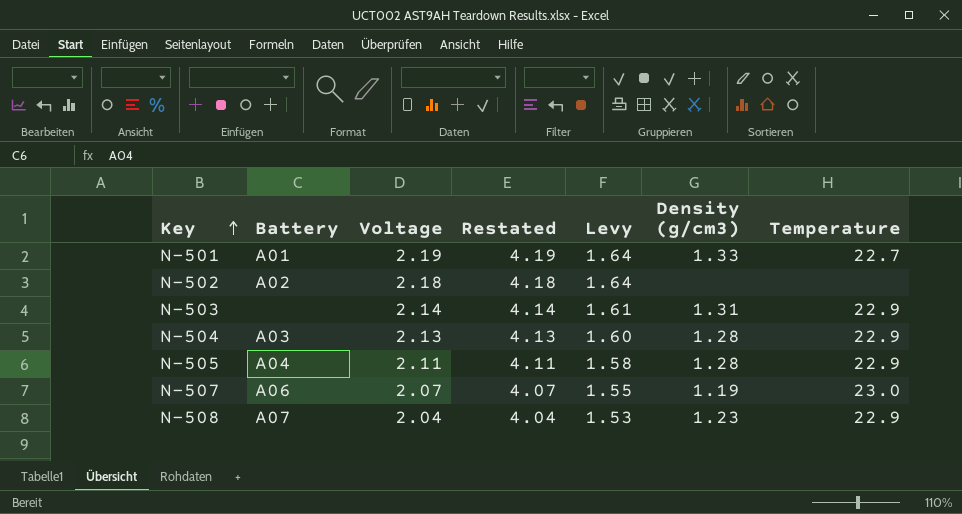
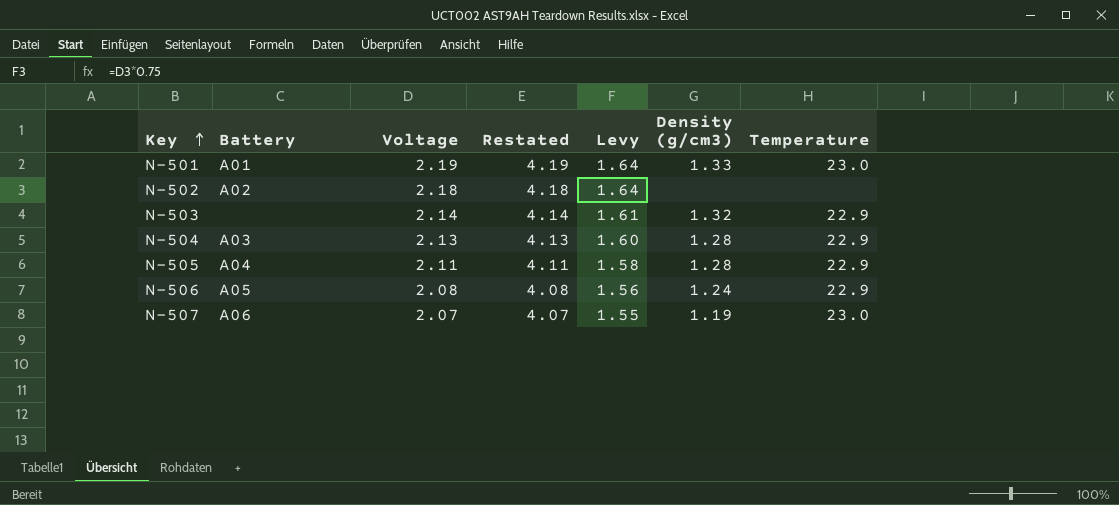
row N-508: A07 | 2.04 | 4.04 | 1.53 | 1.23 | 22.9 -> none
N-501 | Temperature: 22.7 -> 23.0
N-503 | Density (g/cm3): 1.31 -> 1.32
row N-506: none -> A05 | 2.08 | 4.08 | 1.56 | 1.24 | 22.9

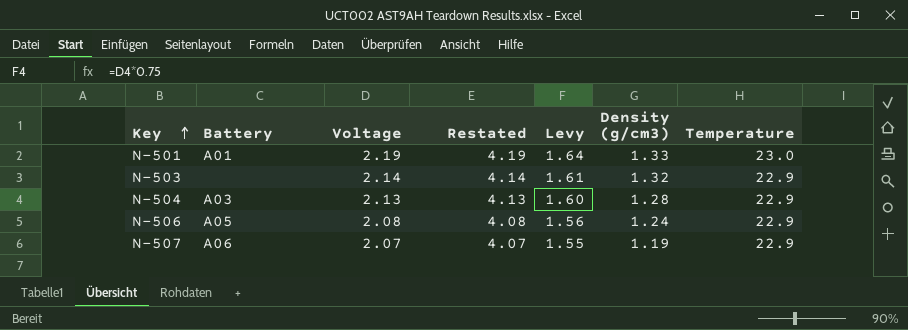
row N-502: A02 | 2.18 | 4.18 | 1.64 | none | none -> none
row N-505: A04 | 2.11 | 4.11 | 1.58 | 1.28 | 22.9 -> none
N-507 | Temperature: 23.0 -> 22.9

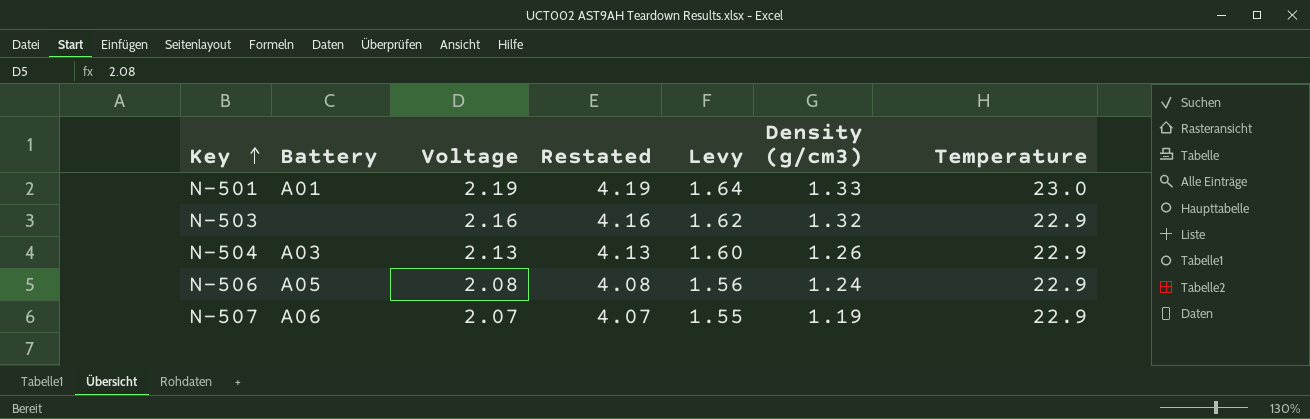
N-503 | Voltage: 2.14 -> 2.16
N-503 | Restated: 4.14 -> 4.16
N-503 | Levy: 1.61 -> 1.62
N-504 | Density (g/cm3): 1.28 -> 1.26

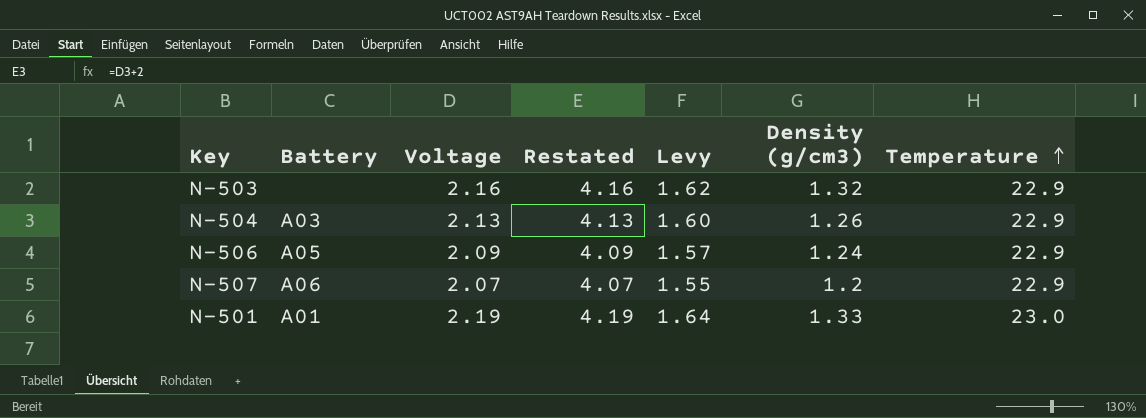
row order: Key ascending -> Temperature ascending
N-506 | Voltage: 2.08 -> 2.09
N-506 | Restated: 4.08 -> 4.09
N-506 | Levy: 1.56 -> 1.57
N-507 | Density (g/cm3): 1.19 -> 1.2

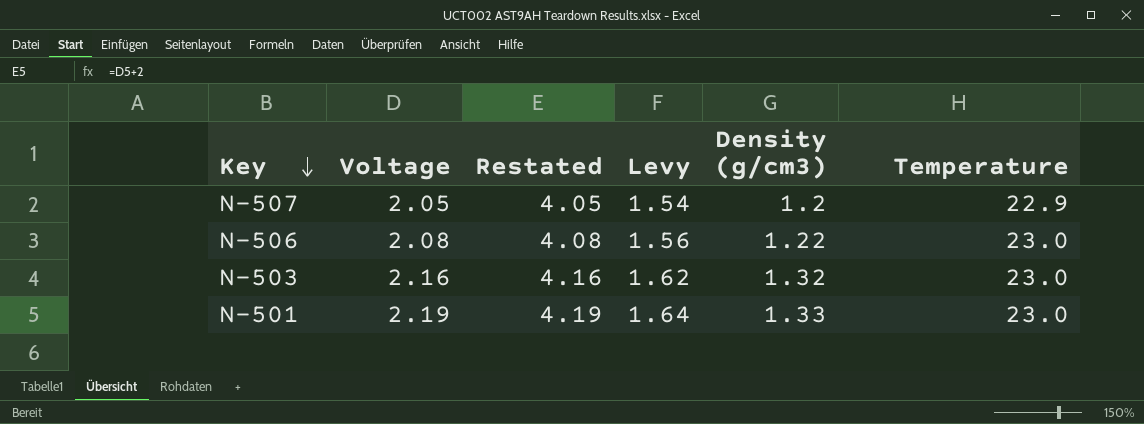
row order: Temperature ascending -> Key descending
column Battery | position: 2 -> none
row N-504: A03 | 2.13 | 4.13 | 1.60 | 1.26 | 22.9 -> none
N-507 | Voltage: 2.07 -> 2.05
N-507 | Restated: 4.07 -> 4.05
N-507 | Levy: 1.55 -> 1.54
N-506 | Voltage: 2.09 -> 2.08
N-506 | Restated: 4.09 -> 4.08
N-506 | Levy: 1.57 -> 1.56
N-506 | Density (g/cm3): 1.24 -> 1.22
N-506 | Temperature: 22.9 -> 23.0
N-503 | Temperature: 22.9 -> 23.0

